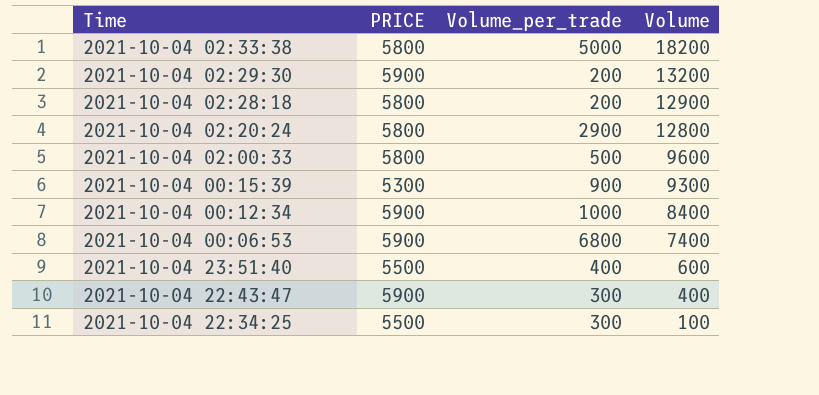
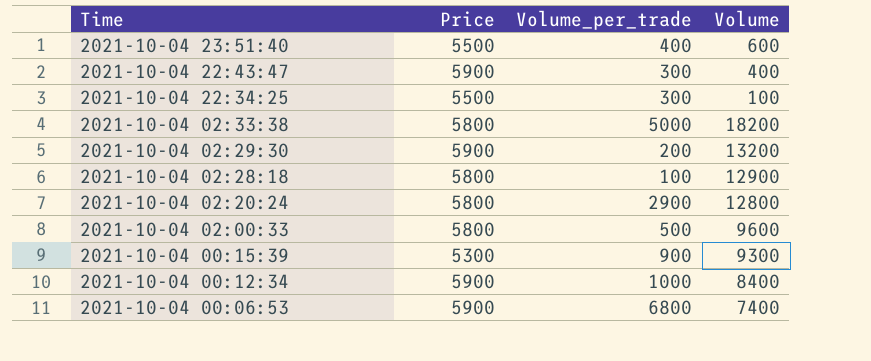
row order: Volume descending -> Time descending
column name: PRICE -> Price
2021-10-04 02:28:18 | Volume_per_trade: 200 -> 100

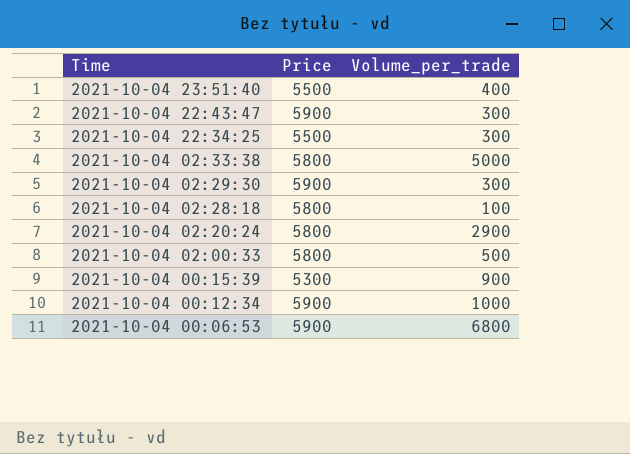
column Volume | position: 4 -> none
2021-10-04 02:29:30 | Volume_per_trade: 200 -> 300

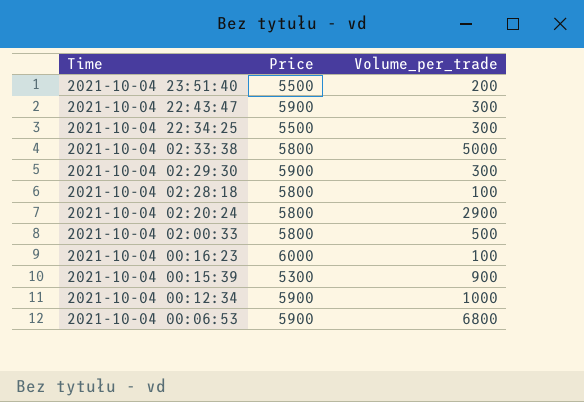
2021-10-04 23:51:40 | Volume_per_trade: 400 -> 200
row 2021-10-04 00:16:23: none -> 6000 | 100

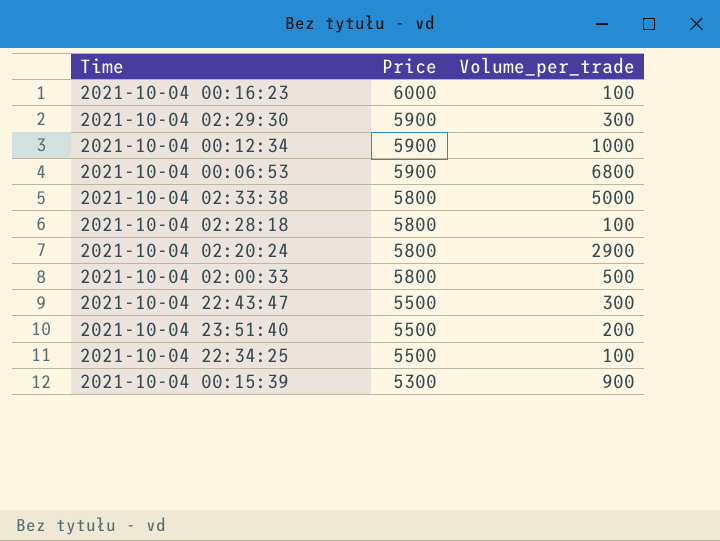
row order: Time descending -> Price descending
2021-10-04 22:43:47 | Price: 5900 -> 5500
2021-10-04 22:34:25 | Volume_per_trade: 300 -> 100

